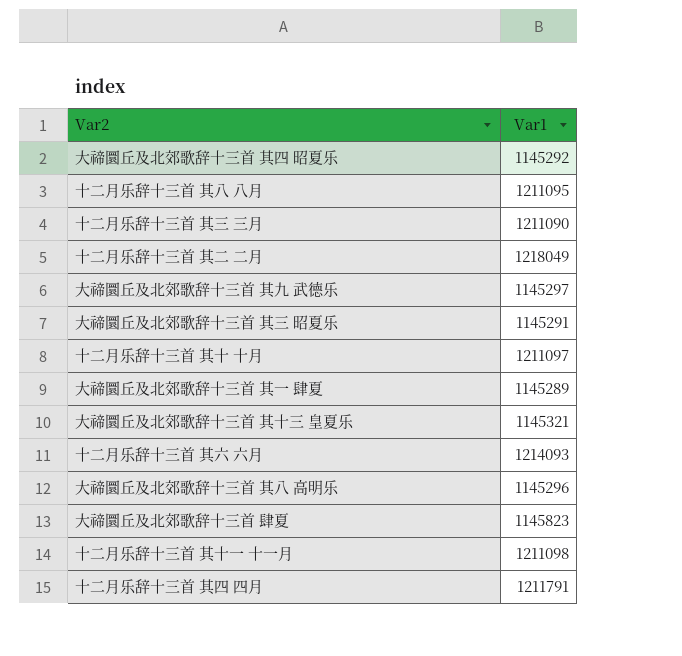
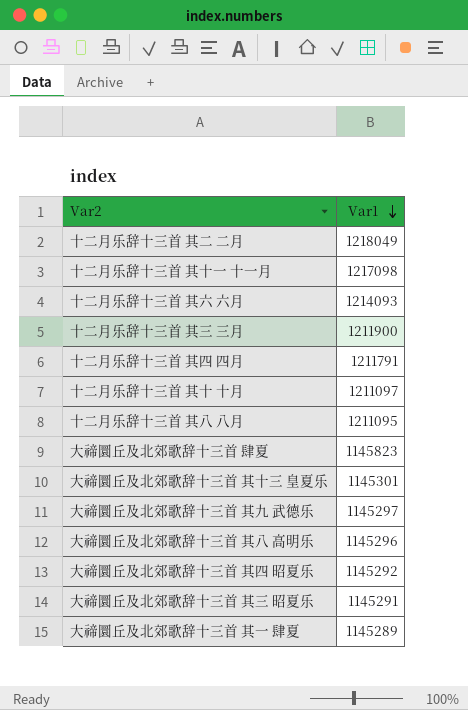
row order: none -> Var1 descending
十二月乐辞十三首 其十一 十一月 | Var1: 1211098 -> 1217098
十二月乐辞十三首 其三 三月 | Var1: 1211090 -> 1211900
大禘圜丘及北郊歌辞十三首 其十三 皇夏乐 | Var1: 1145321 -> 1145301

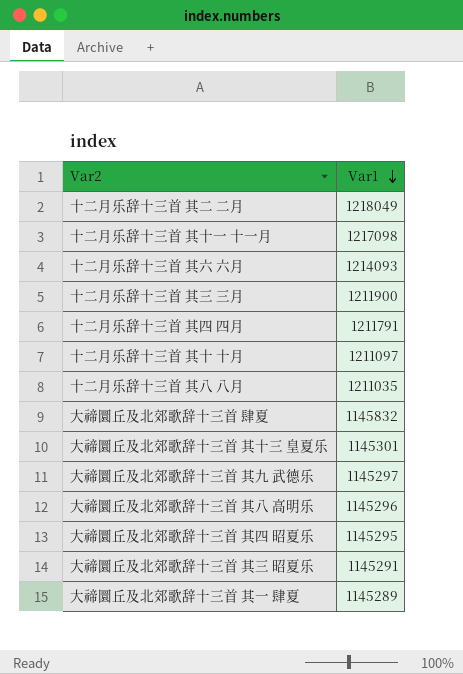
十二月乐辞十三首 其八 八月 | Var1: 1211095 -> 1211035
大禘圜丘及北郊歌辞十三首 肆夏 | Var1: 1145823 -> 1145832
大禘圜丘及北郊歌辞十三首 其四 昭夏乐 | Var1: 1145292 -> 1145295

